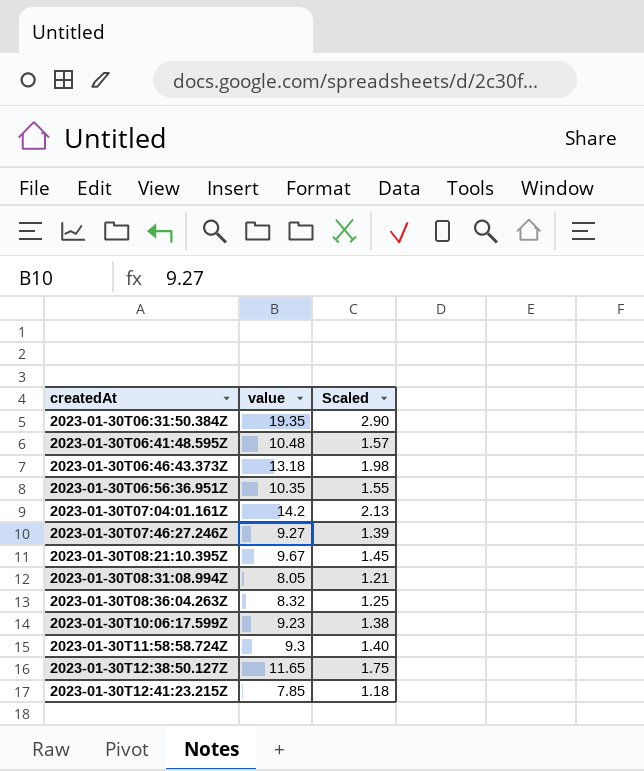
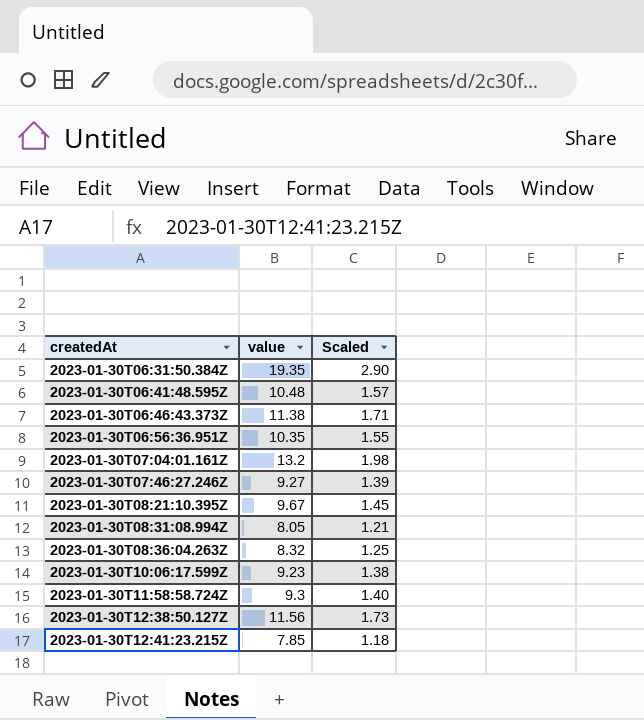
2023-01-30T06:46:43.373Z | value: 13.18 -> 11.38
2023-01-30T06:46:43.373Z | Scaled: 1.98 -> 1.71
2023-01-30T07:04:01.161Z | value: 14.2 -> 13.2
2023-01-30T07:04:01.161Z | Scaled: 2.13 -> 1.98
2023-01-30T12:38:50.127Z | value: 11.65 -> 11.56
2023-01-30T12:38:50.127Z | Scaled: 1.75 -> 1.73

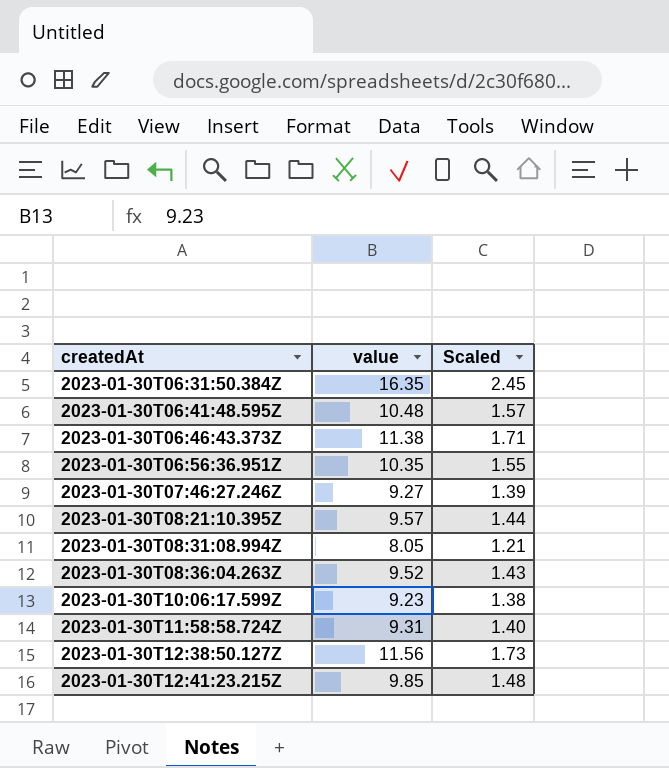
row 2023-01-30T07:04:01.161Z: 13.2 | 1.98 -> none
2023-01-30T06:31:50.384Z | value: 19.35 -> 16.35
2023-01-30T06:31:50.384Z | Scaled: 2.90 -> 2.45
2023-01-30T08:21:10.395Z | value: 9.67 -> 9.57
2023-01-30T08:21:10.395Z | Scaled: 1.45 -> 1.44
2023-01-30T08:36:04.263Z | value: 8.32 -> 9.52
2023-01-30T08:36:04.263Z | Scaled: 1.25 -> 1.43
2023-01-30T11:58:58.724Z | value: 9.3 -> 9.31
2023-01-30T12:41:23.215Z | value: 7.85 -> 9.85
2023-01-30T12:41:23.215Z | Scaled: 1.18 -> 1.48

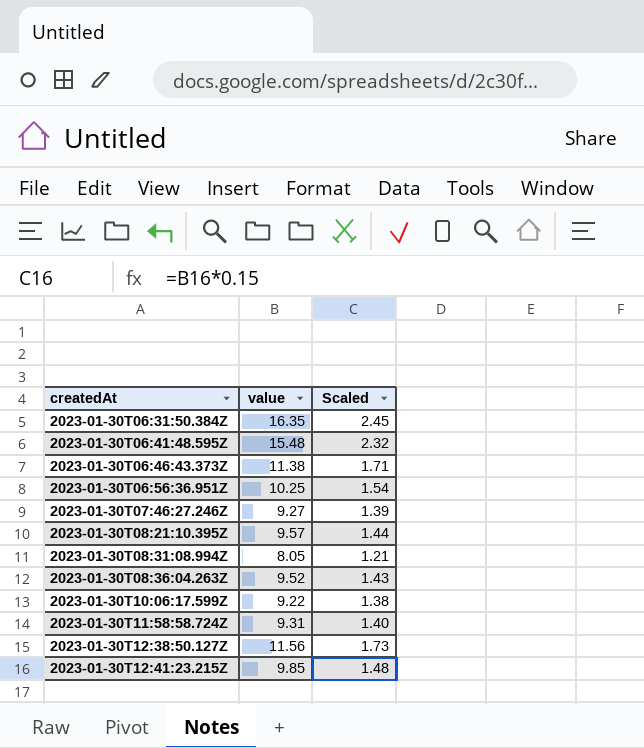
2023-01-30T06:41:48.595Z | value: 10.48 -> 15.48
2023-01-30T06:41:48.595Z | Scaled: 1.57 -> 2.32
2023-01-30T06:56:36.951Z | value: 10.35 -> 10.25
2023-01-30T06:56:36.951Z | Scaled: 1.55 -> 1.54
2023-01-30T10:06:17.599Z | value: 9.23 -> 9.22

